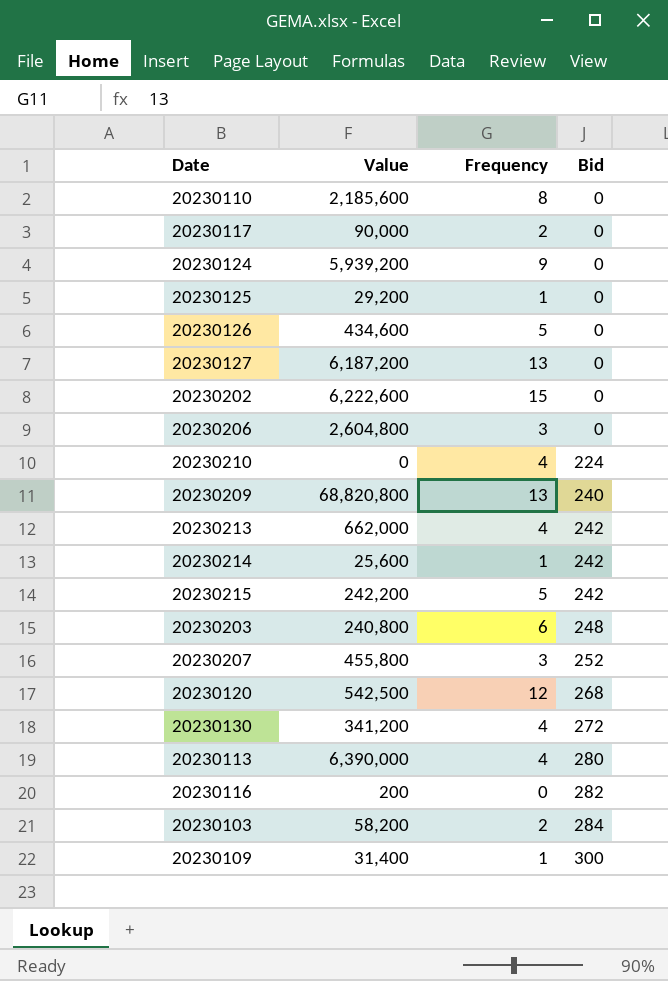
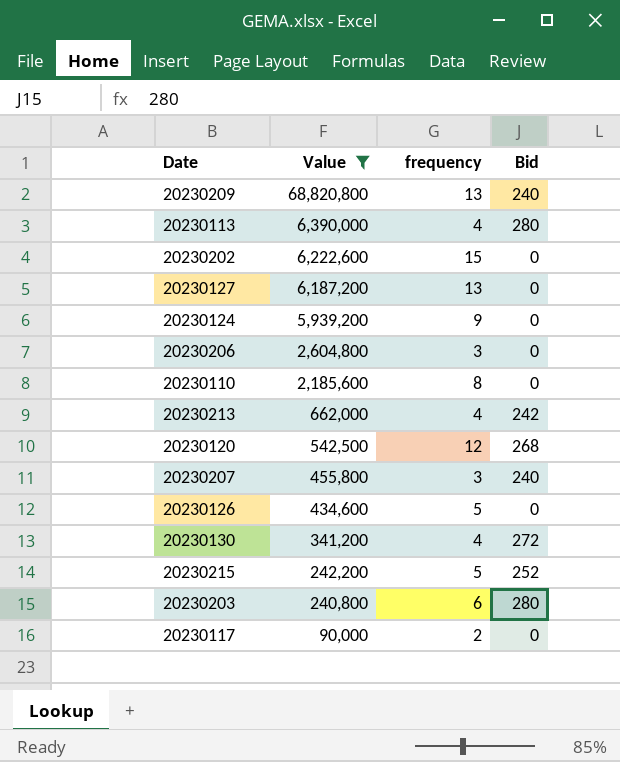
filter: none -> Value >= 90,000
row order: Bid ascending -> Value descending
column name: Frequency -> frequency
20230207 | Bid: 252 -> 240
20230215 | Bid: 242 -> 252
20230203 | Bid: 248 -> 280

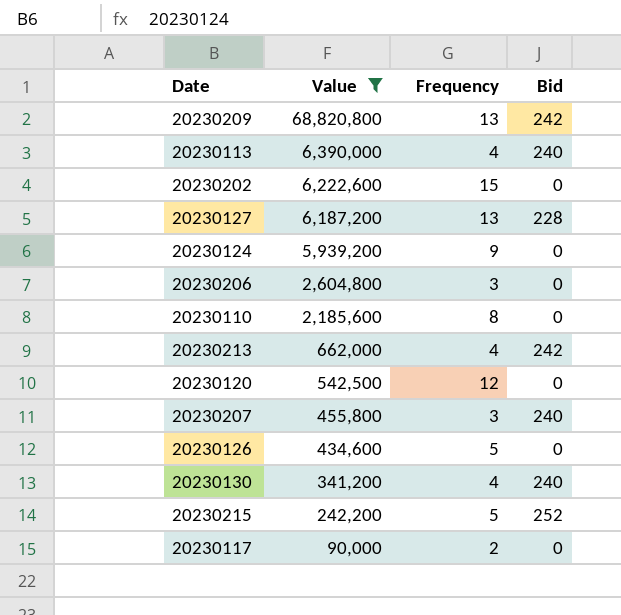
column name: frequency -> Frequency
row 20230203: 240,800 | 6 | 280 -> none
20230209 | Bid: 240 -> 242
20230113 | Bid: 280 -> 240
20230127 | Bid: 0 -> 228
20230120 | Bid: 268 -> 0
20230130 | Bid: 272 -> 240

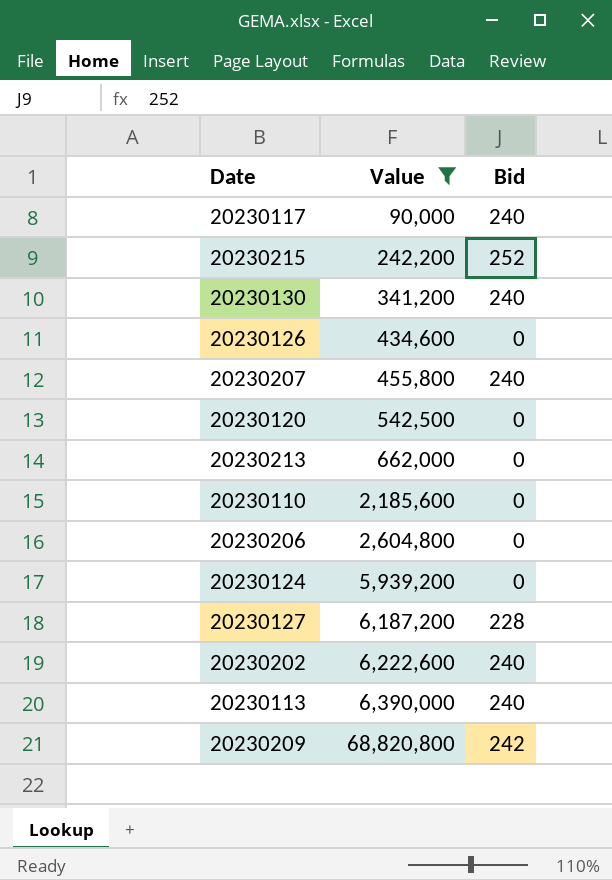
row order: Value descending -> Value ascending
column Frequency | position: 3 -> none
20230117 | Bid: 0 -> 240
20230213 | Bid: 242 -> 0
20230202 | Bid: 0 -> 240

